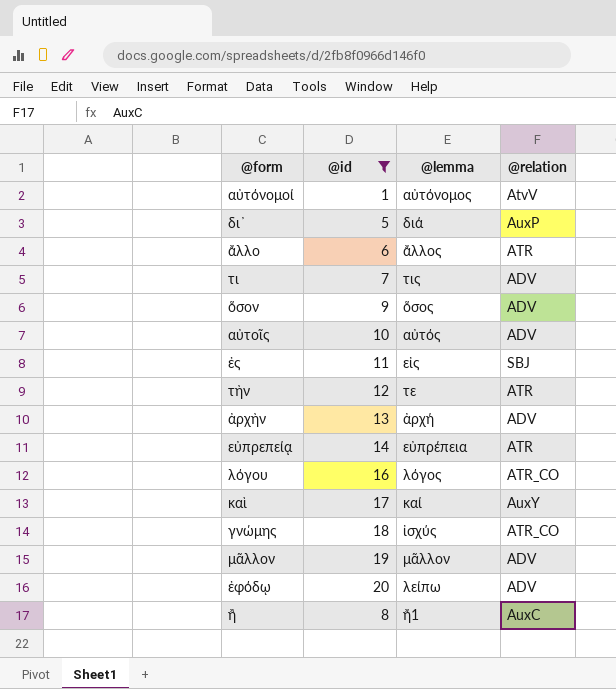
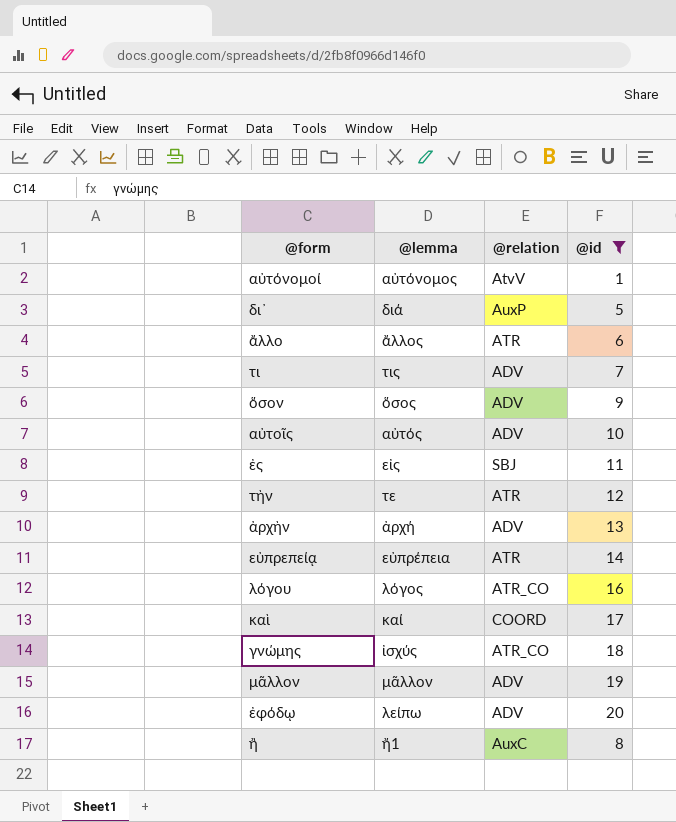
column @id | position: 2 -> 4
καὶ | @relation: AuxY -> COORD

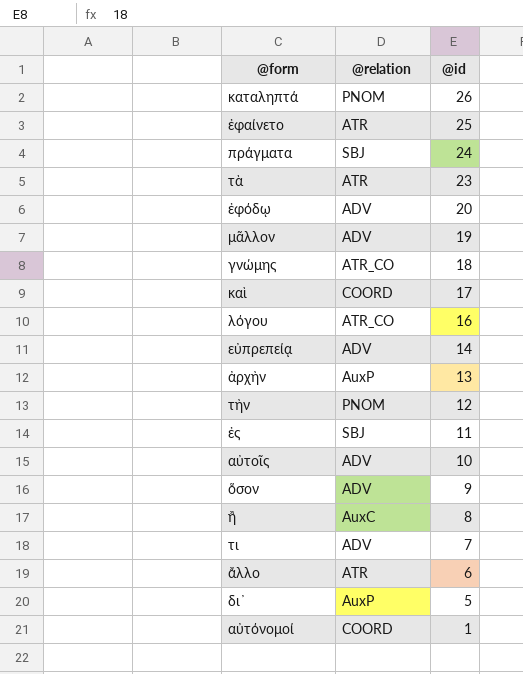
filter: @id <= 20 -> none
row order: none -> @id descending
column @lemma | position: 2 -> none
εὐπρεπείᾳ | @relation: ATR -> ADV
ἀρχὴν | @relation: ADV -> AuxP
τὴν | @relation: ATR -> PNOM
αὐτόνομοί | @relation: AtvV -> COORD

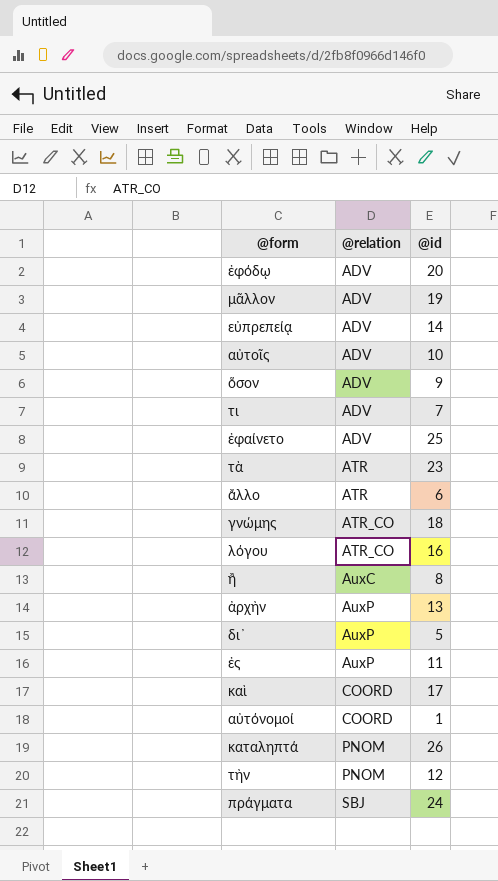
row order: @id descending -> @relation ascending
ἐφαίνετο | @relation: ATR -> ADV
ἐς | @relation: SBJ -> AuxP

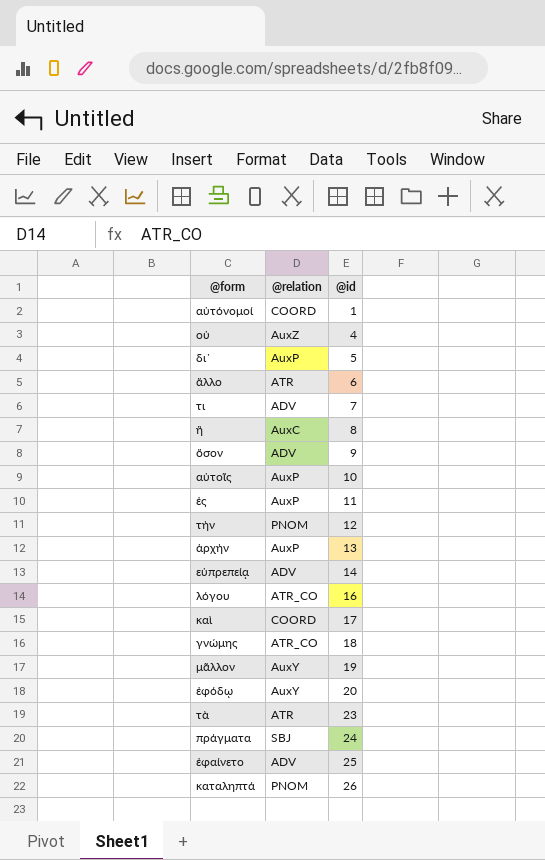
row order: @relation ascending -> @id ascending
row οὐ: none -> AuxZ | 4
αὐτοῖς | @relation: ADV -> AuxP
μᾶλλον | @relation: ADV -> AuxY
ἐφόδῳ | @relation: ADV -> AuxY

